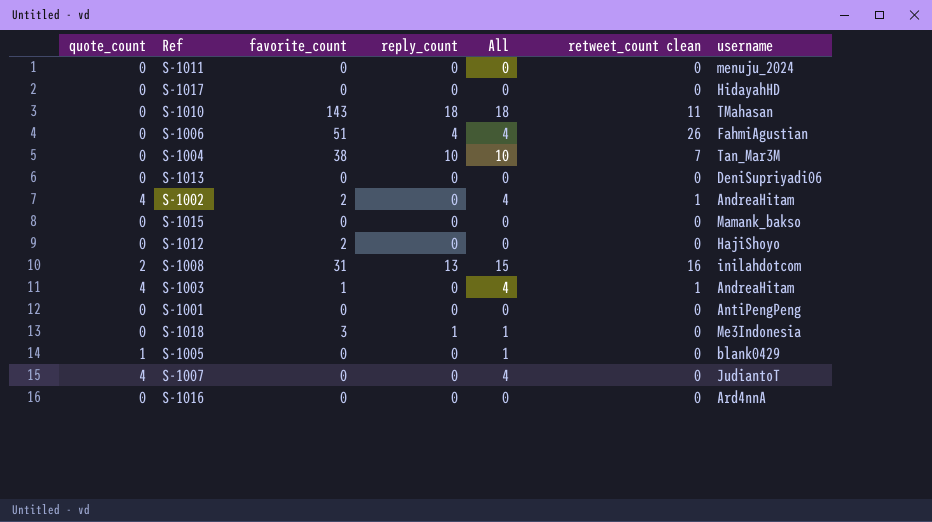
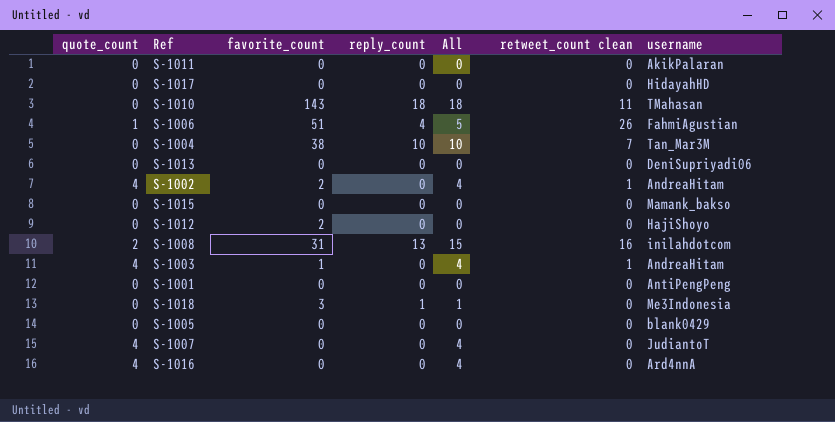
S-1011 | username: menuju_2024 -> AkikPalaran
S-1006 | quote_count: 0 -> 1
S-1006 | All: 4 -> 5
S-1005 | quote_count: 1 -> 0
S-1005 | All: 1 -> 0
S-1016 | quote_count: 0 -> 4
S-1016 | All: 0 -> 4

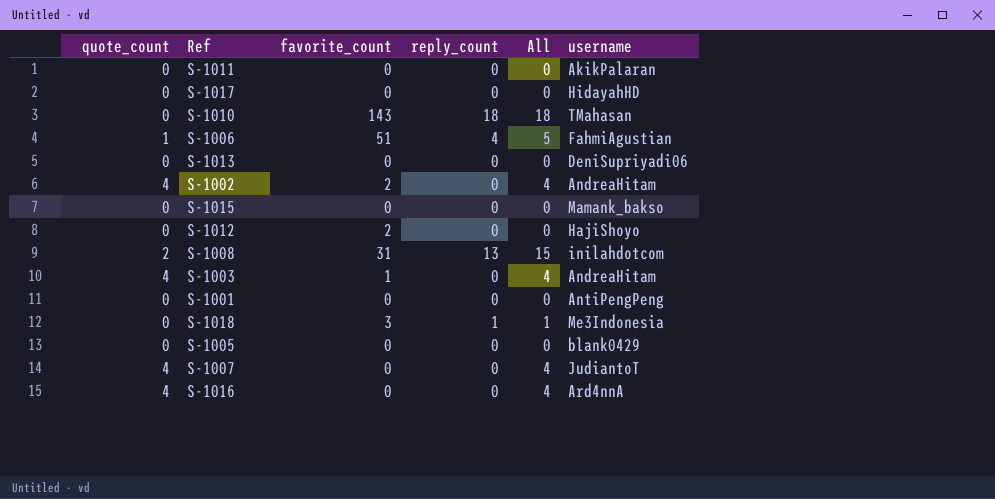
column retweet_count clean | position: 6 -> none
row S-1004: 0 | 38 | 10 | 10 | 7 | Tan_Mar3M -> none

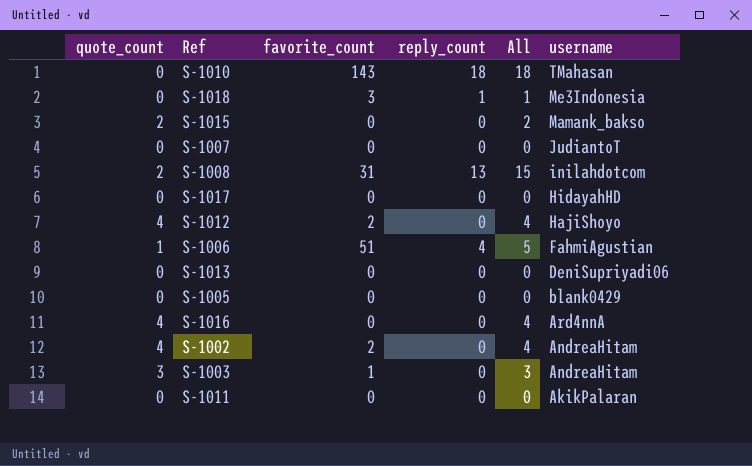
row order: none -> username descending
row S-1001: 0 | 0 | 0 | 0 | AntiPengPeng -> none
S-1015 | quote_count: 0 -> 2
S-1015 | All: 0 -> 2
S-1007 | quote_count: 4 -> 0
S-1007 | All: 4 -> 0
S-1012 | quote_count: 0 -> 4
S-1012 | All: 0 -> 4
S-1003 | quote_count: 4 -> 3
S-1003 | All: 4 -> 3

